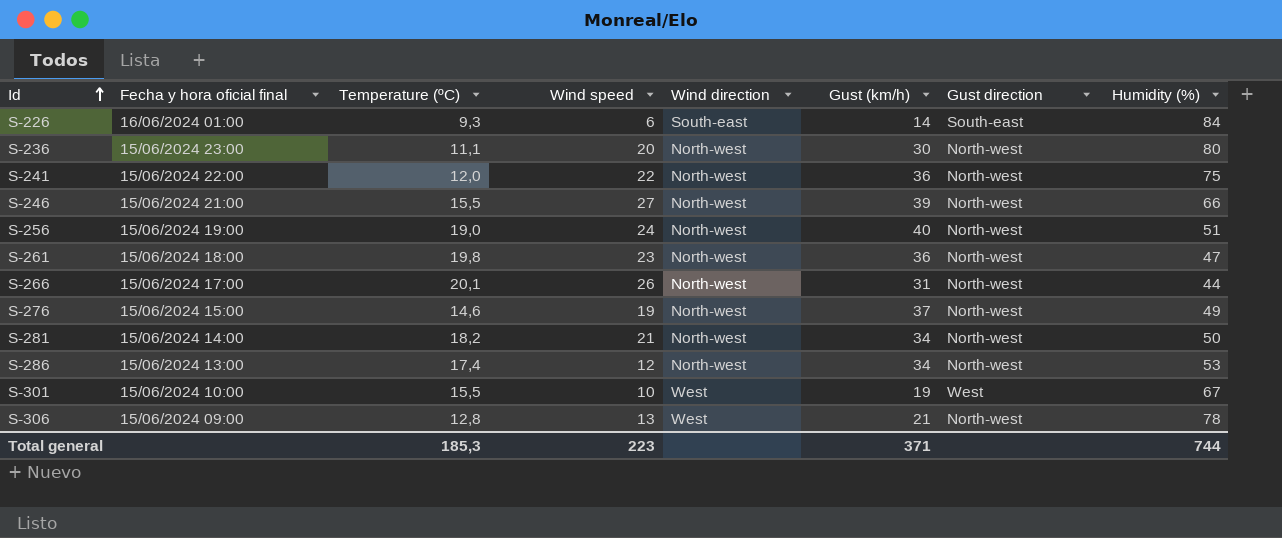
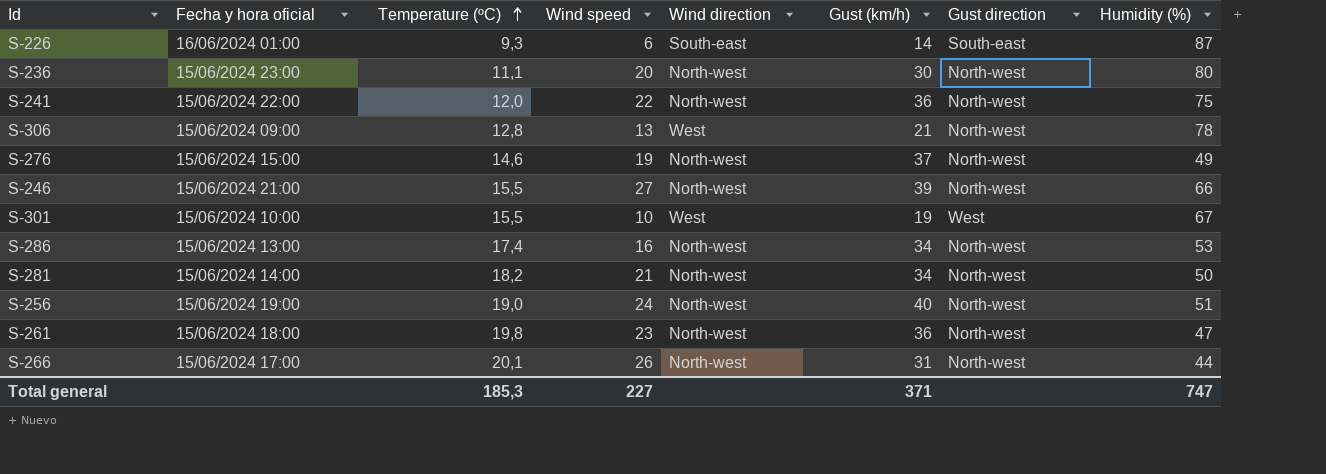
row order: Id ascending -> Temperature (ºC) ascending
column name: Fecha y hora oficial final -> Fecha y hora oficial
S-226 | Humidity (%): 84 -> 87
S-286 | Wind speed: 12 -> 16
Total general | Wind speed: 223 -> 227
Total general | Humidity (%): 744 -> 747

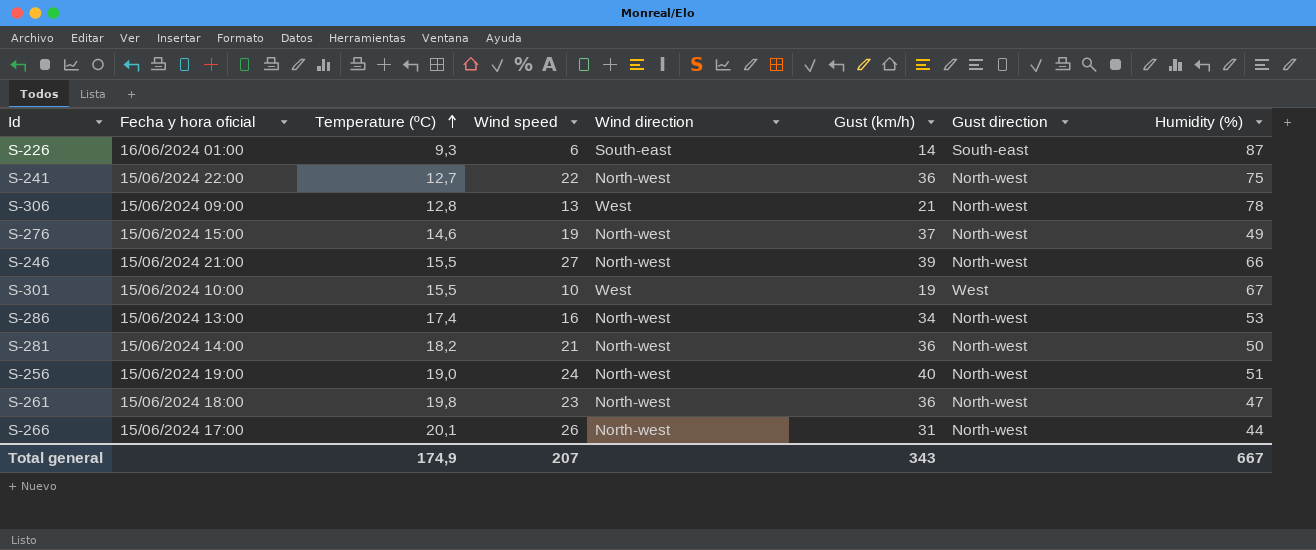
row S-236: 15/06/2024 23:00 | 11,1 | 20 | North-west | 30 | North-west | 80 -> none
S-241 | Temperature (ºC): 12,0 -> 12,7
S-281 | Gust (km/h): 34 -> 36
Total general | Temperature (ºC): 185,3 -> 174,9
Total general | Wind speed: 227 -> 207
Total general | Gust (km/h): 371 -> 343
Total general | Humidity (%): 747 -> 667

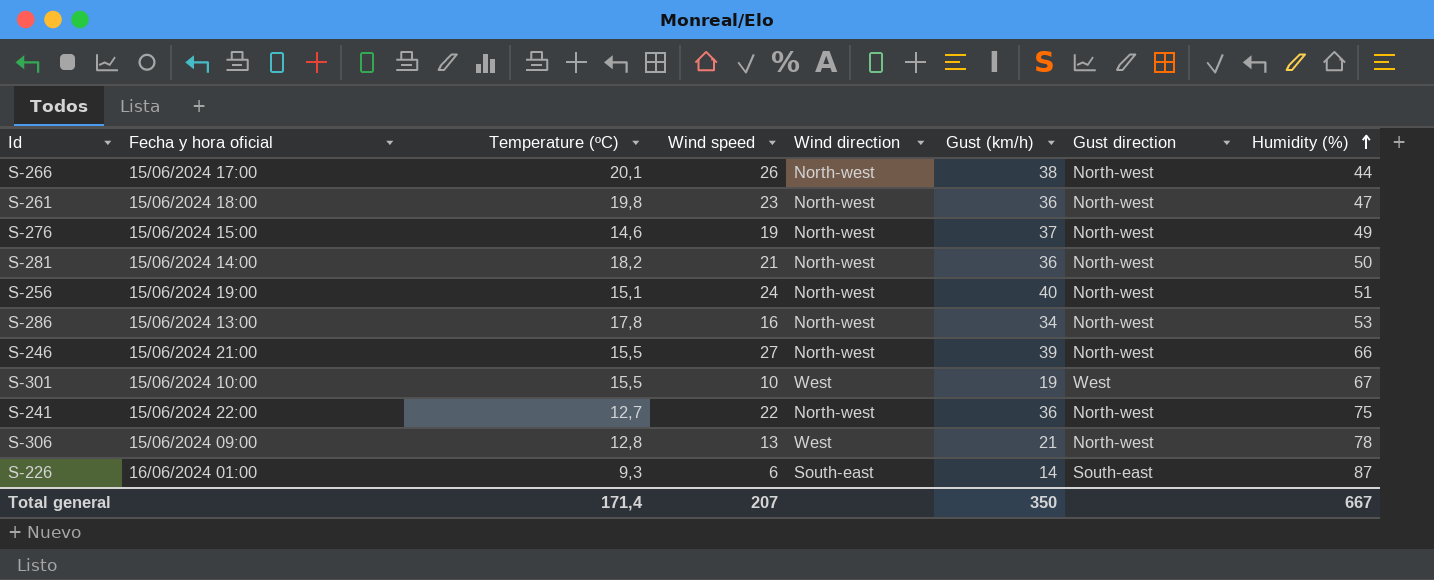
row order: Temperature (ºC) ascending -> Humidity (%) ascending
S-266 | Gust (km/h): 31 -> 38
S-256 | Temperature (ºC): 19,0 -> 15,1
S-286 | Temperature (ºC): 17,4 -> 17,8
Total general | Temperature (ºC): 174,9 -> 171,4
Total general | Gust (km/h): 343 -> 350

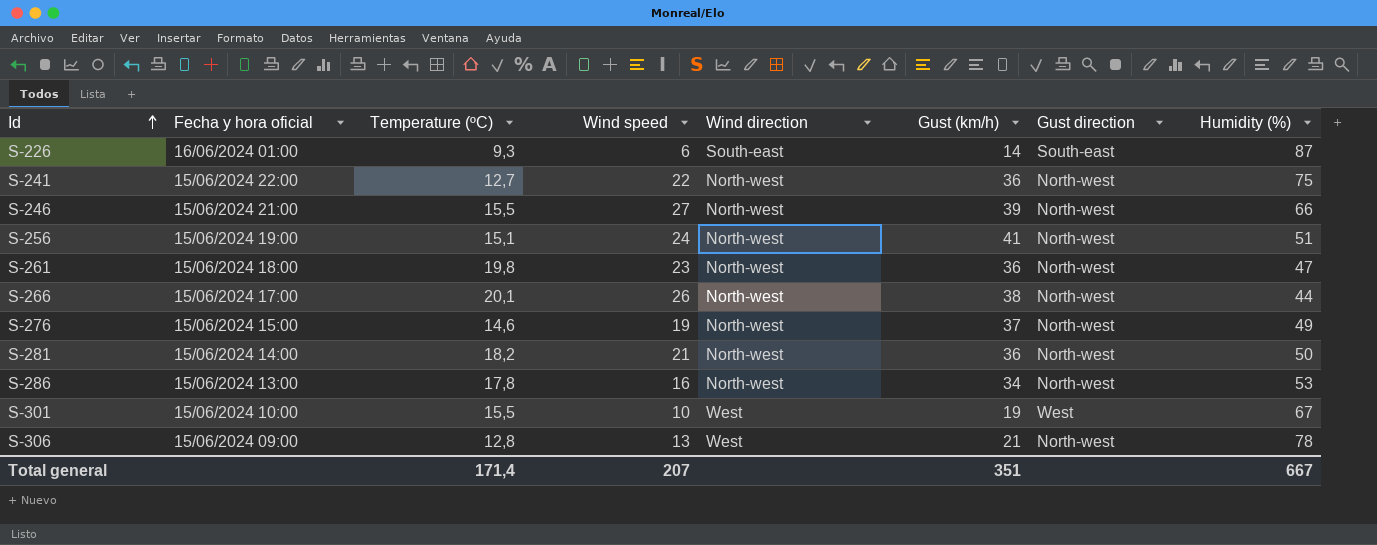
row order: Humidity (%) ascending -> Id ascending
S-256 | Gust (km/h): 40 -> 41
Total general | Gust (km/h): 350 -> 351

